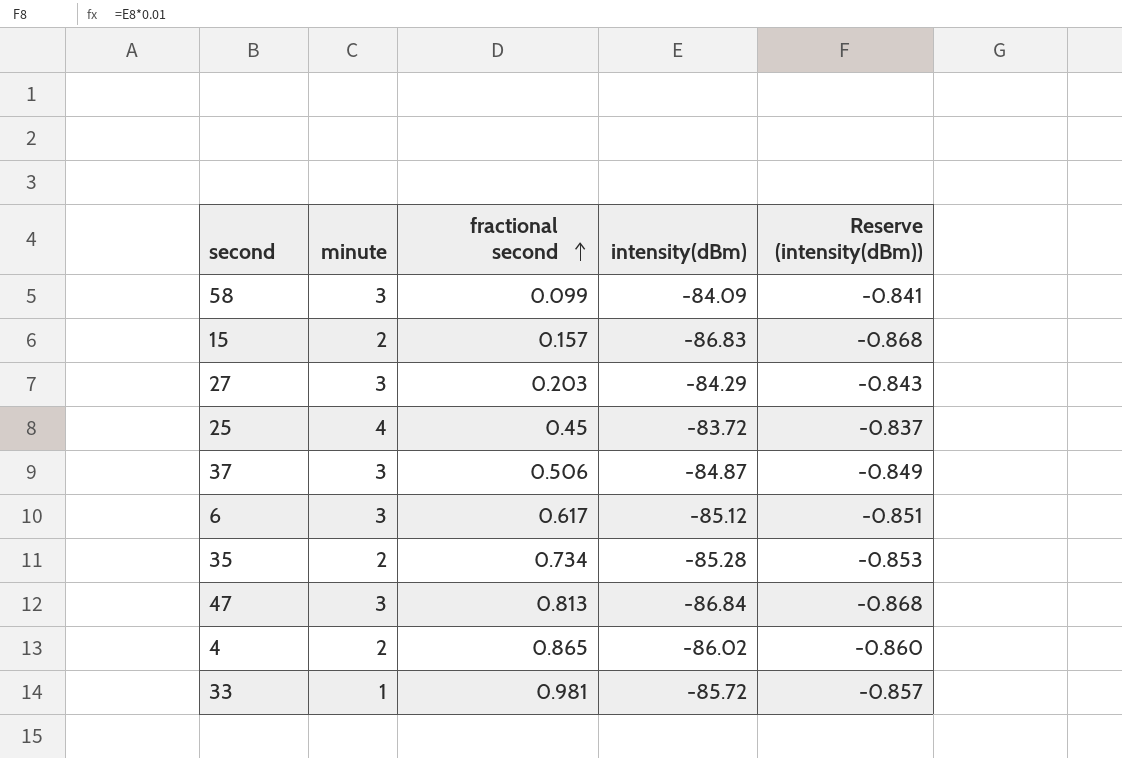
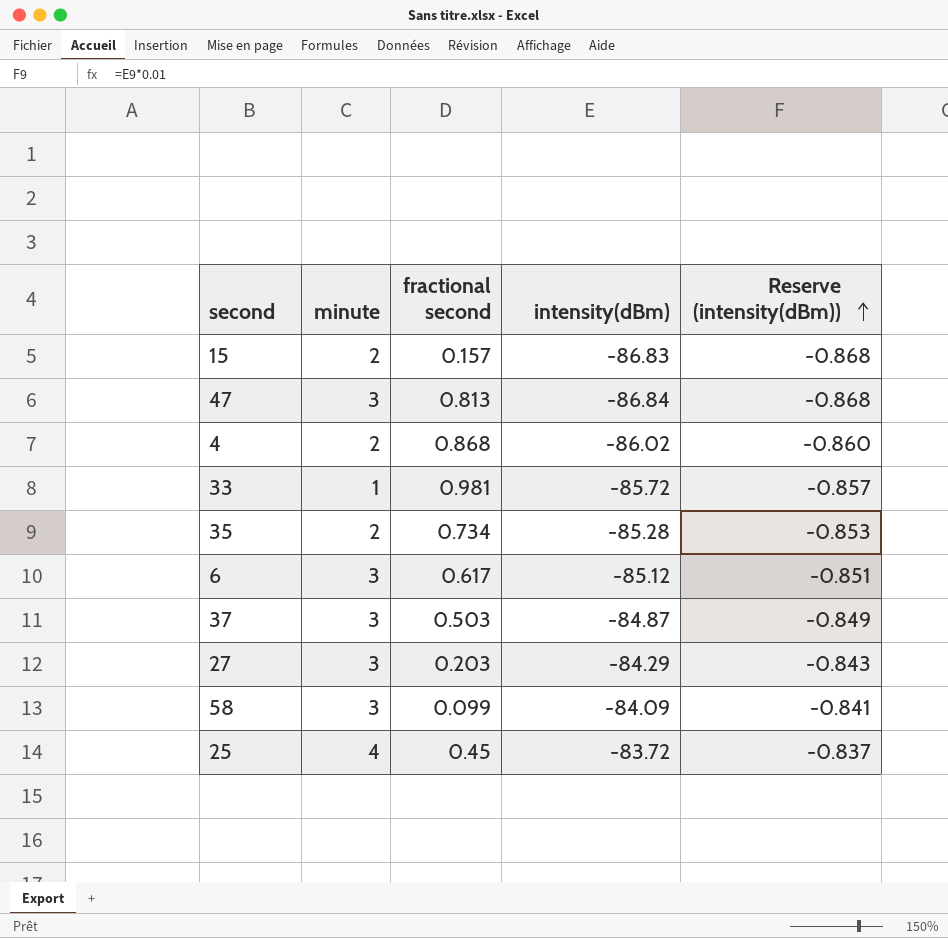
row order: fractional second ascending -> Reserve (intensity(dBm)) ascending
4 | fractional second: 0.865 -> 0.868
37 | fractional second: 0.506 -> 0.503

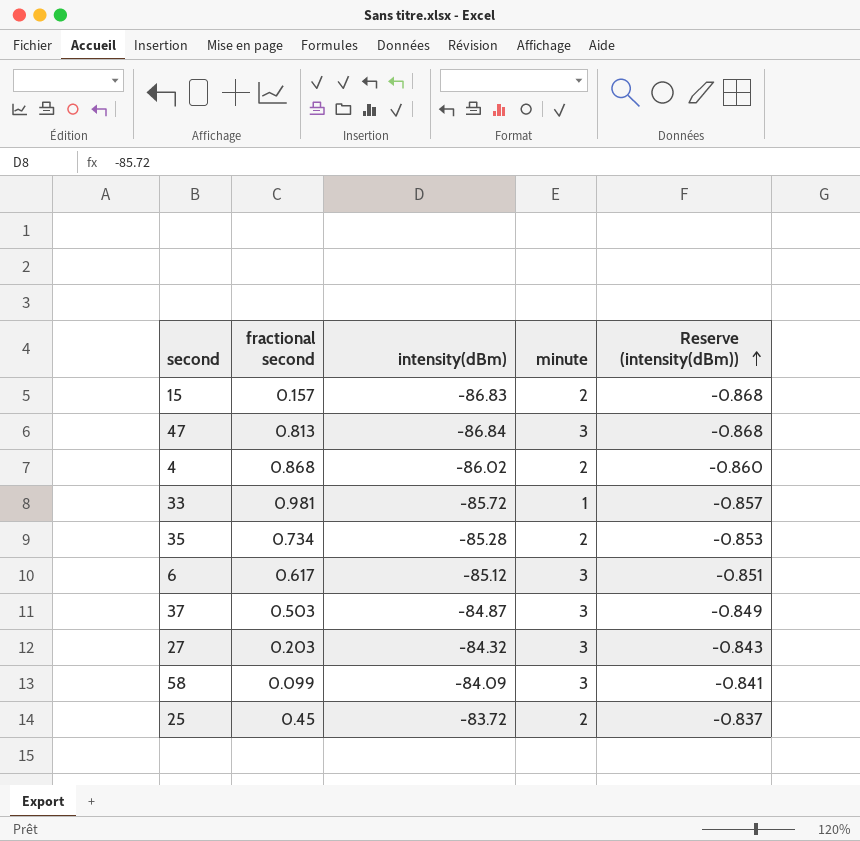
column minute | position: 2 -> 4
27 | intensity(dBm): -84.29 -> -84.32
25 | minute: 4 -> 2

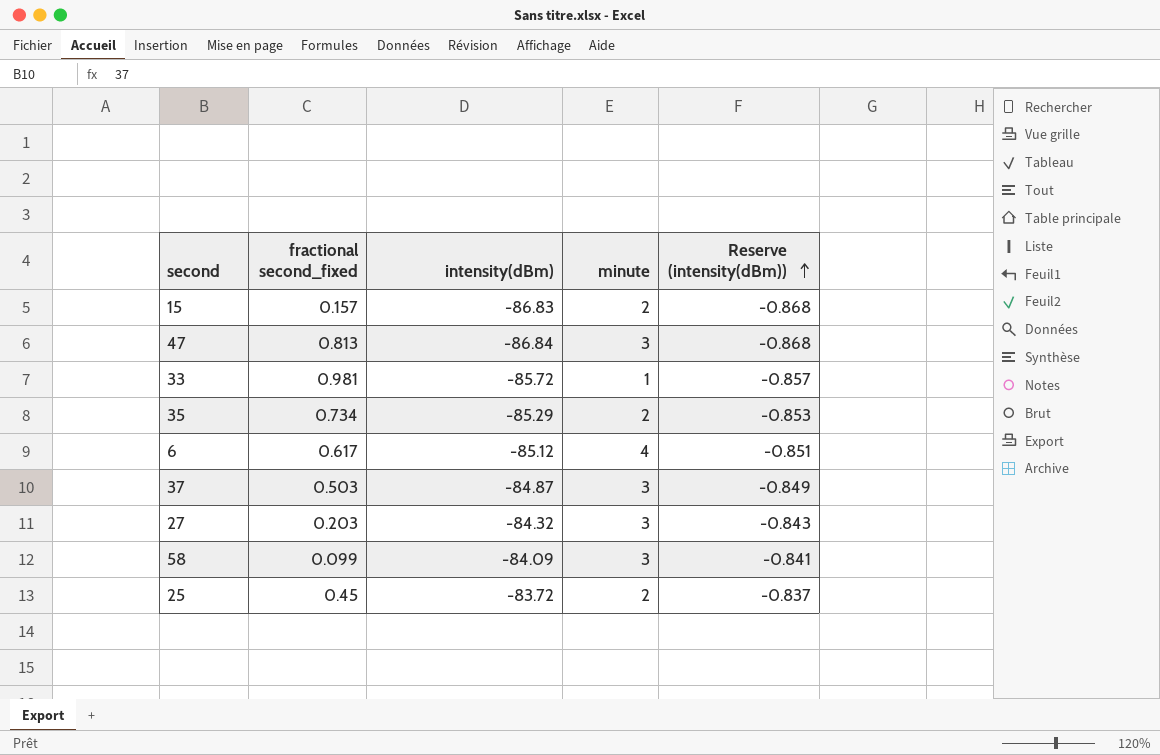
column name: fractional second -> fractional second_fixed
row 4: 0.868 | -86.02 | 2 | -0.860 -> none
35 | intensity(dBm): -85.28 -> -85.29
6 | minute: 3 -> 4

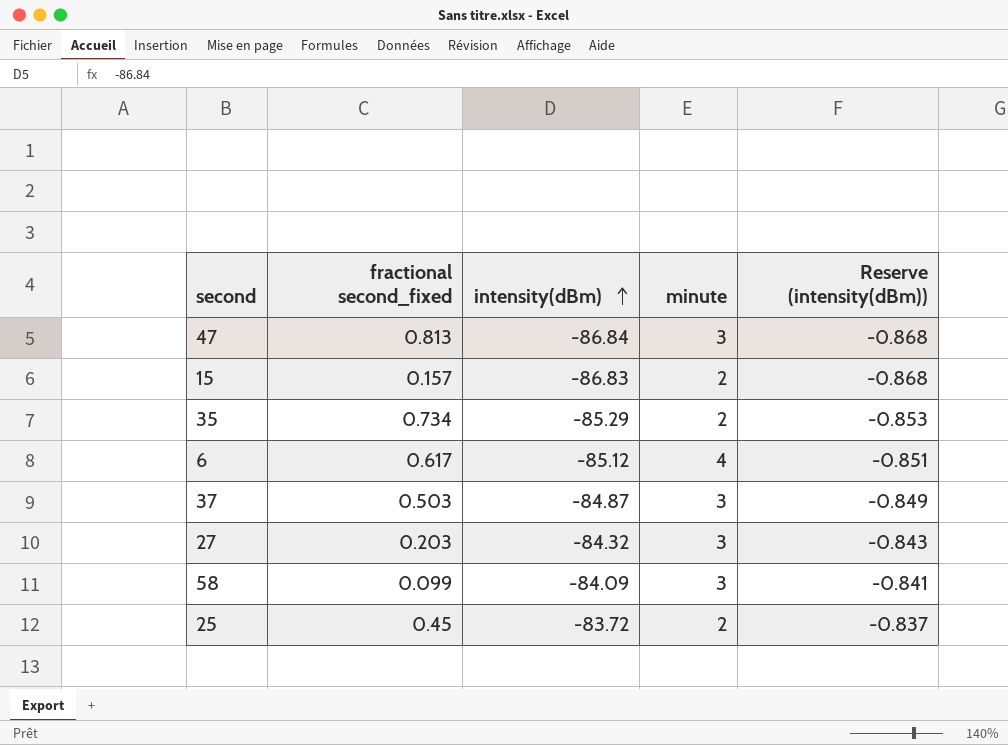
row order: Reserve (intensity(dBm)) ascending -> intensity(dBm) ascending
row 33: 0.981 | -85.72 | 1 | -0.857 -> none

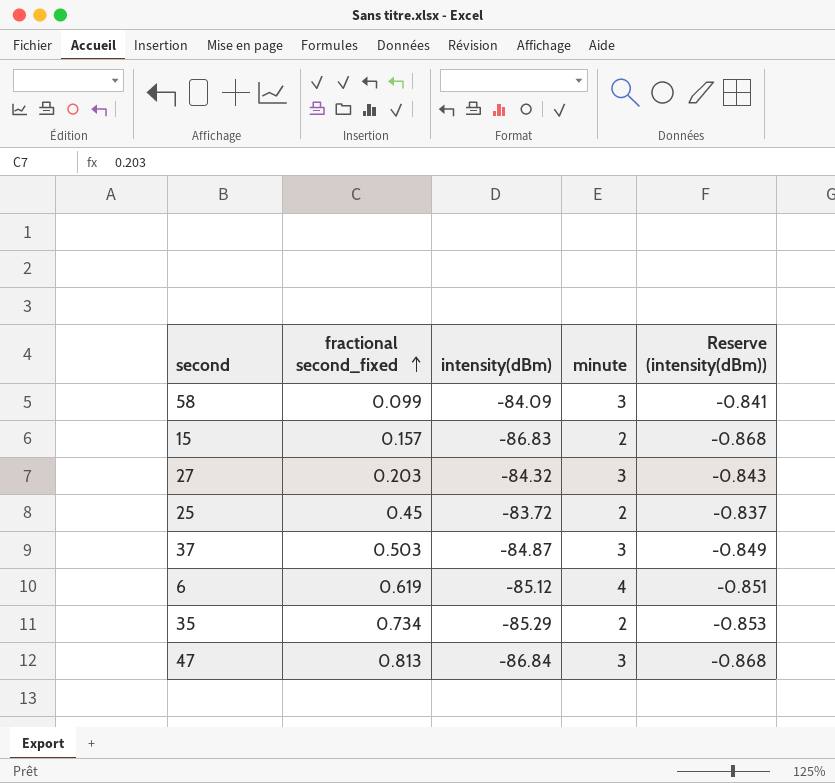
row order: intensity(dBm) ascending -> fractional second_fixed ascending
6 | fractional second_fixed: 0.617 -> 0.619

